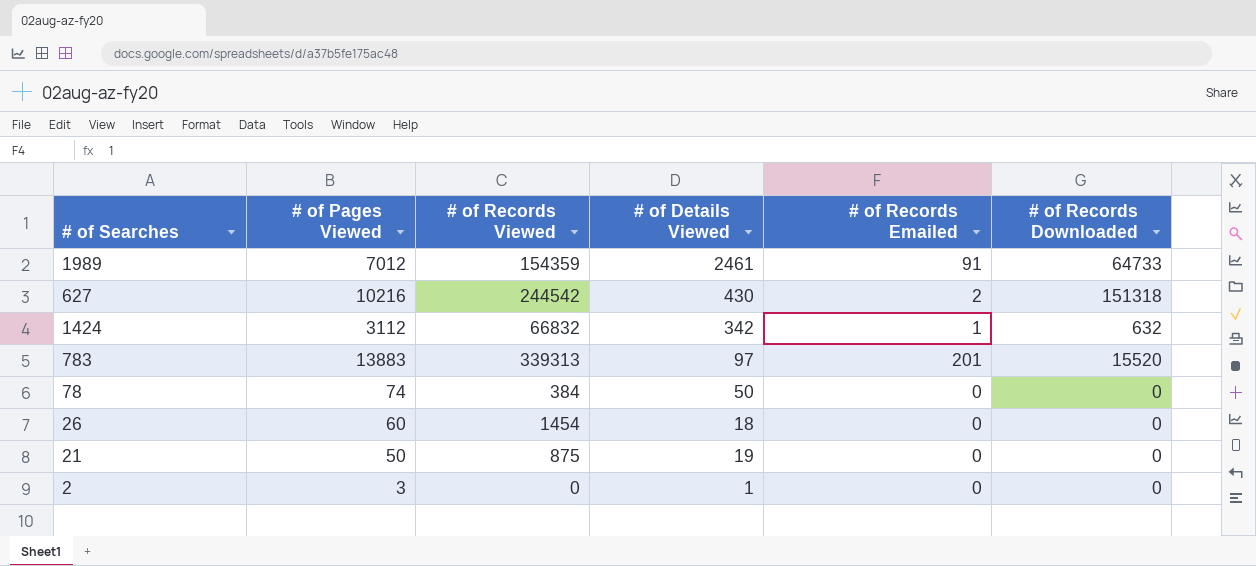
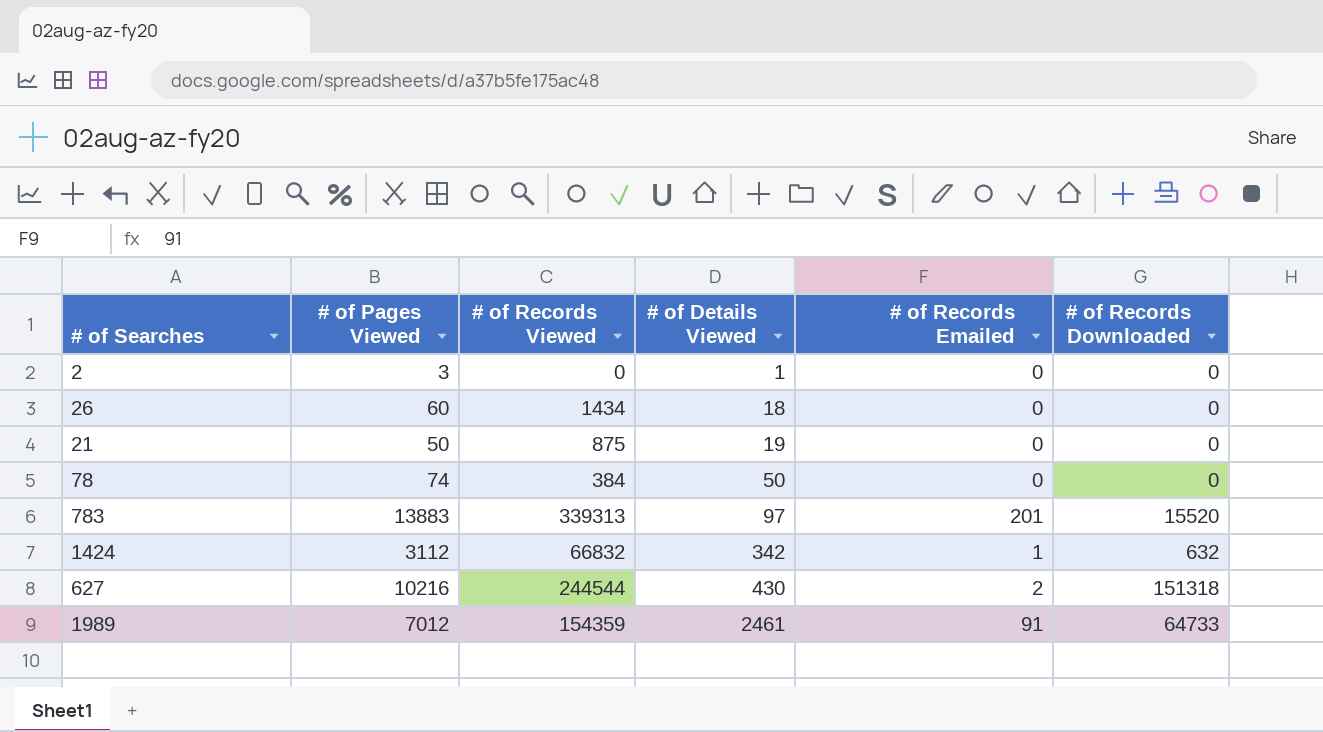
row order: none -> # of Details Viewed ascending
26 | # of Records Viewed: 1454 -> 1434
627 | # of Records Viewed: 244542 -> 244544

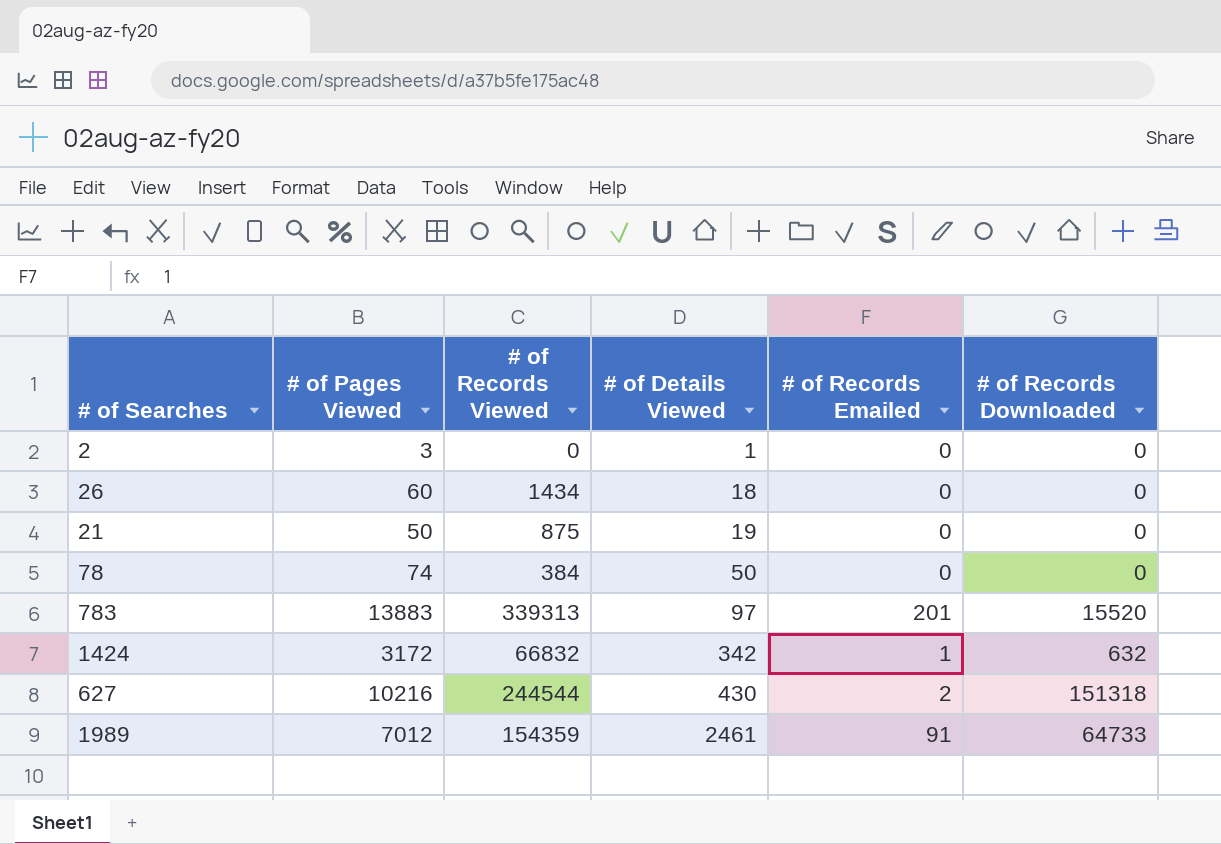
1424 | # of Pages Viewed: 3112 -> 3172

